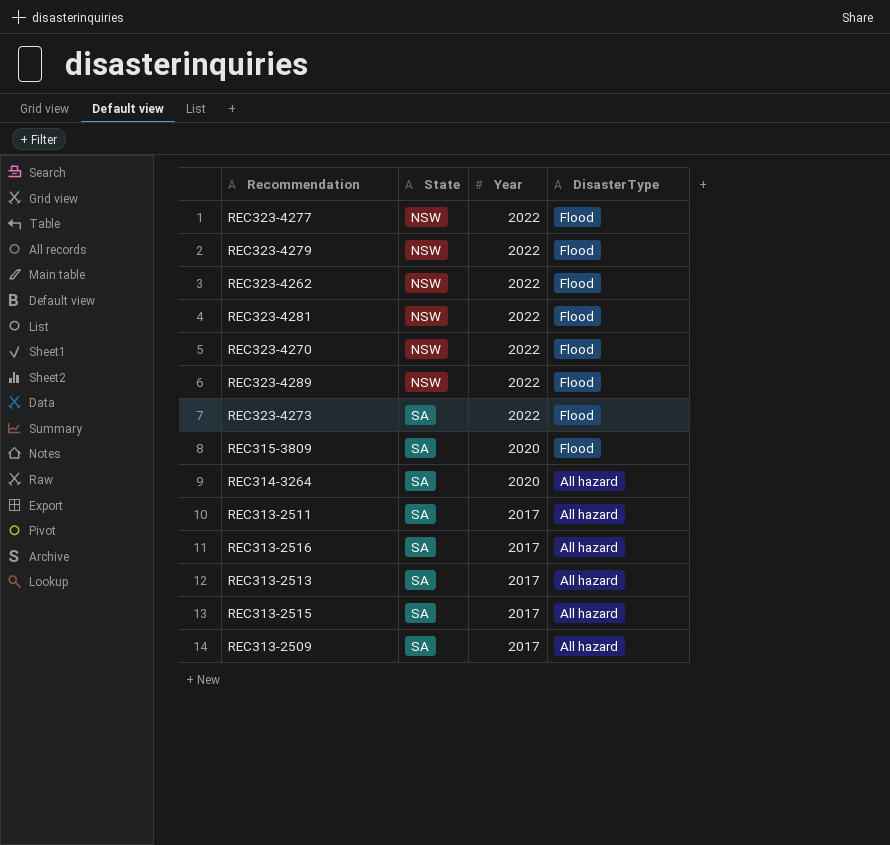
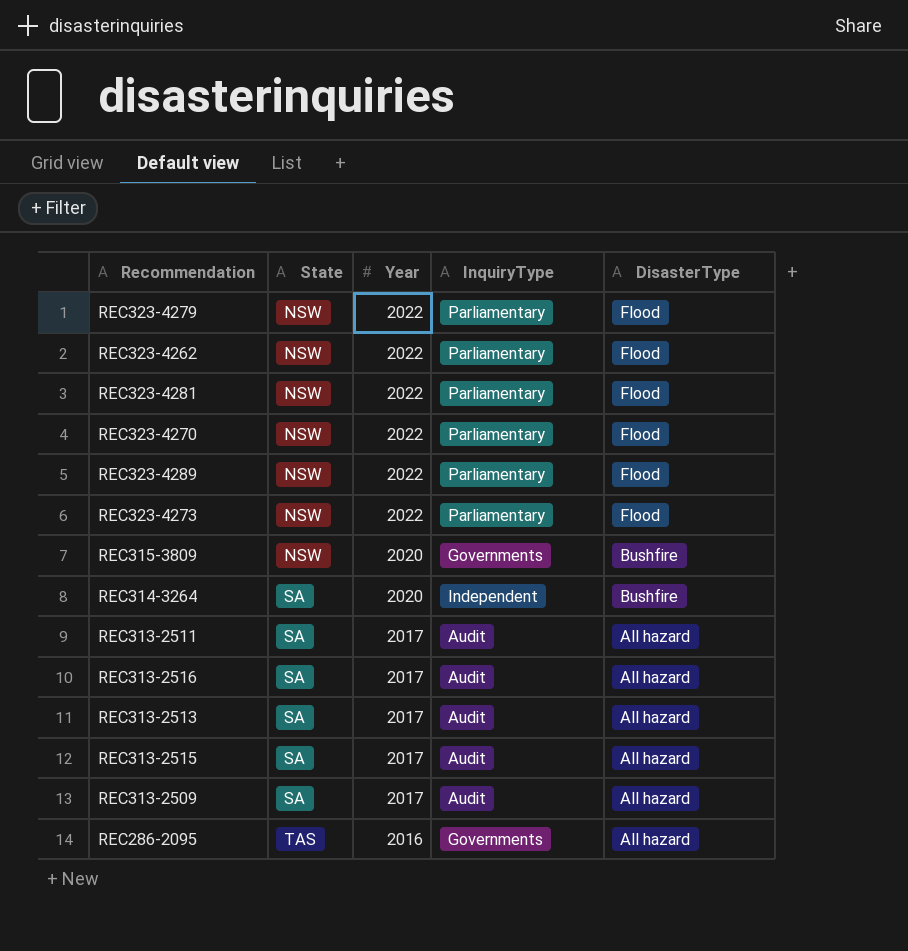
column InquiryType | position: none -> 4
row REC323-4277: NSW | 2022 | Flood -> none
REC323-4273 | State: SA -> NSW
REC315-3809 | State: SA -> NSW
REC315-3809 | DisasterType: Flood -> Bushfire
REC314-3264 | DisasterType: All hazard -> Bushfire
row REC286-2095: none -> TAS | 2016 | Governments | All hazard

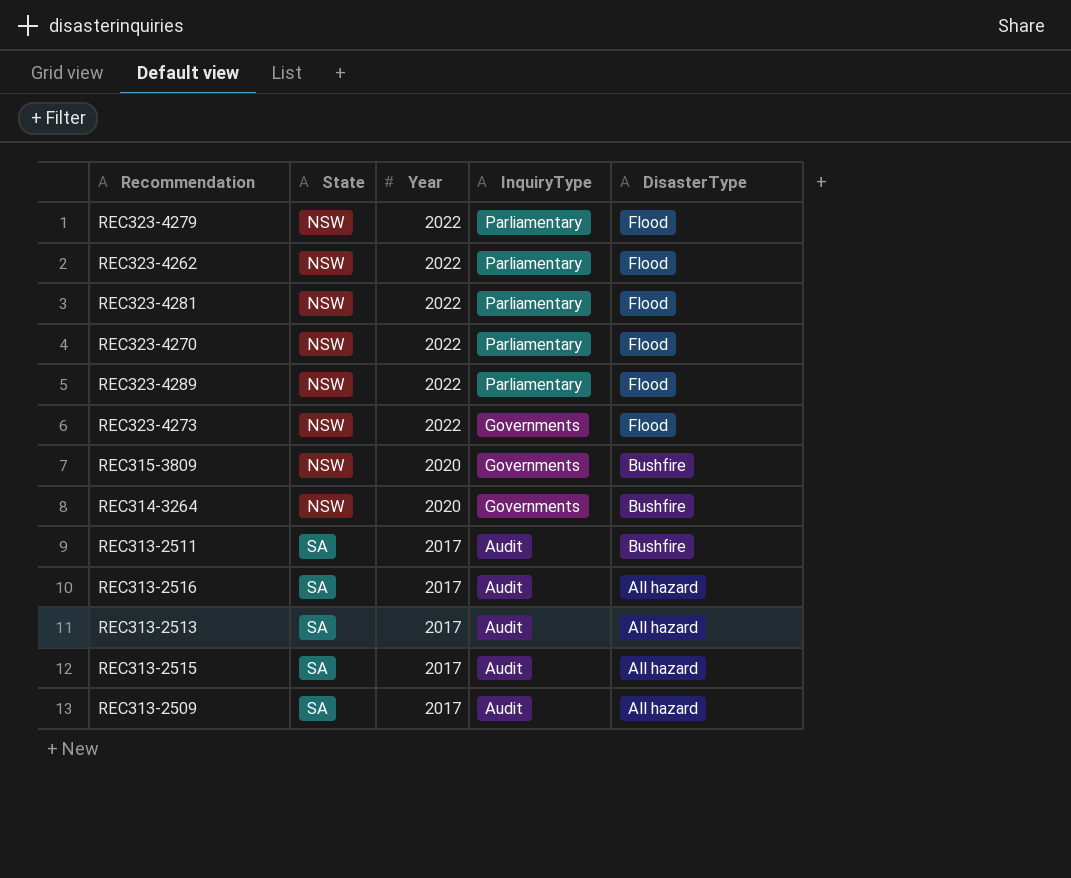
row REC286-2095: TAS | 2016 | Governments | All hazard -> none
REC323-4273 | InquiryType: Parliamentary -> Governments
REC314-3264 | State: SA -> NSW
REC314-3264 | InquiryType: Independent -> Governments
REC313-2511 | DisasterType: All hazard -> Bushfire

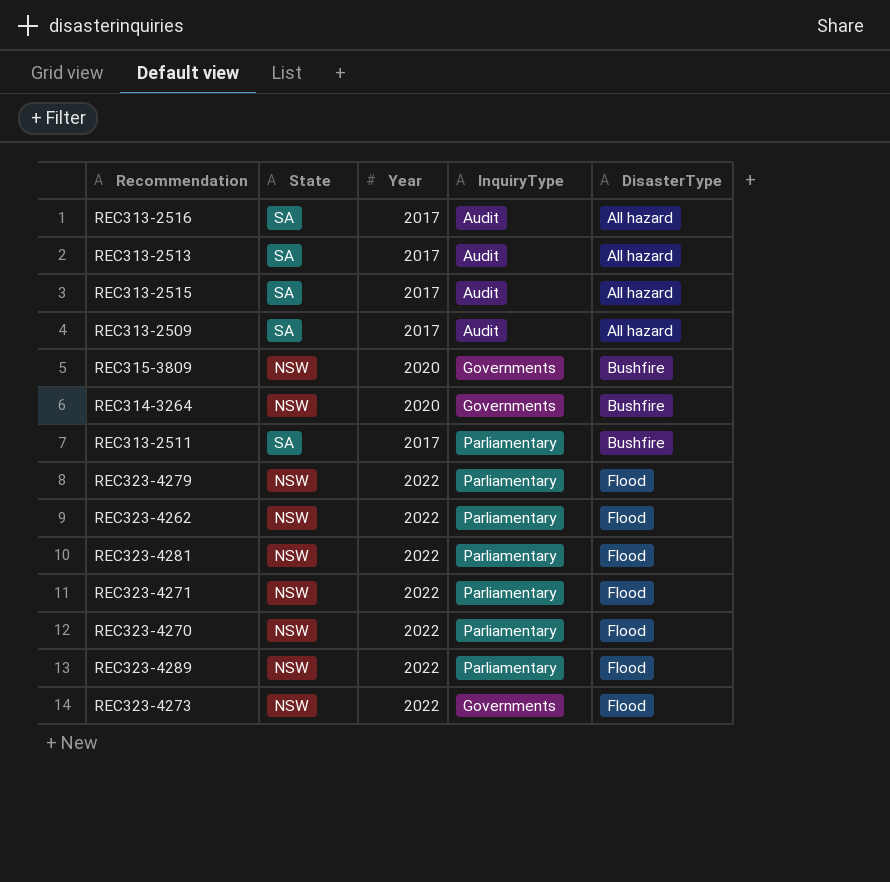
row order: State ascending -> DisasterType ascending
REC313-2511 | InquiryType: Audit -> Parliamentary
row REC323-4271: none -> NSW | 2022 | Parliamentary | Flood

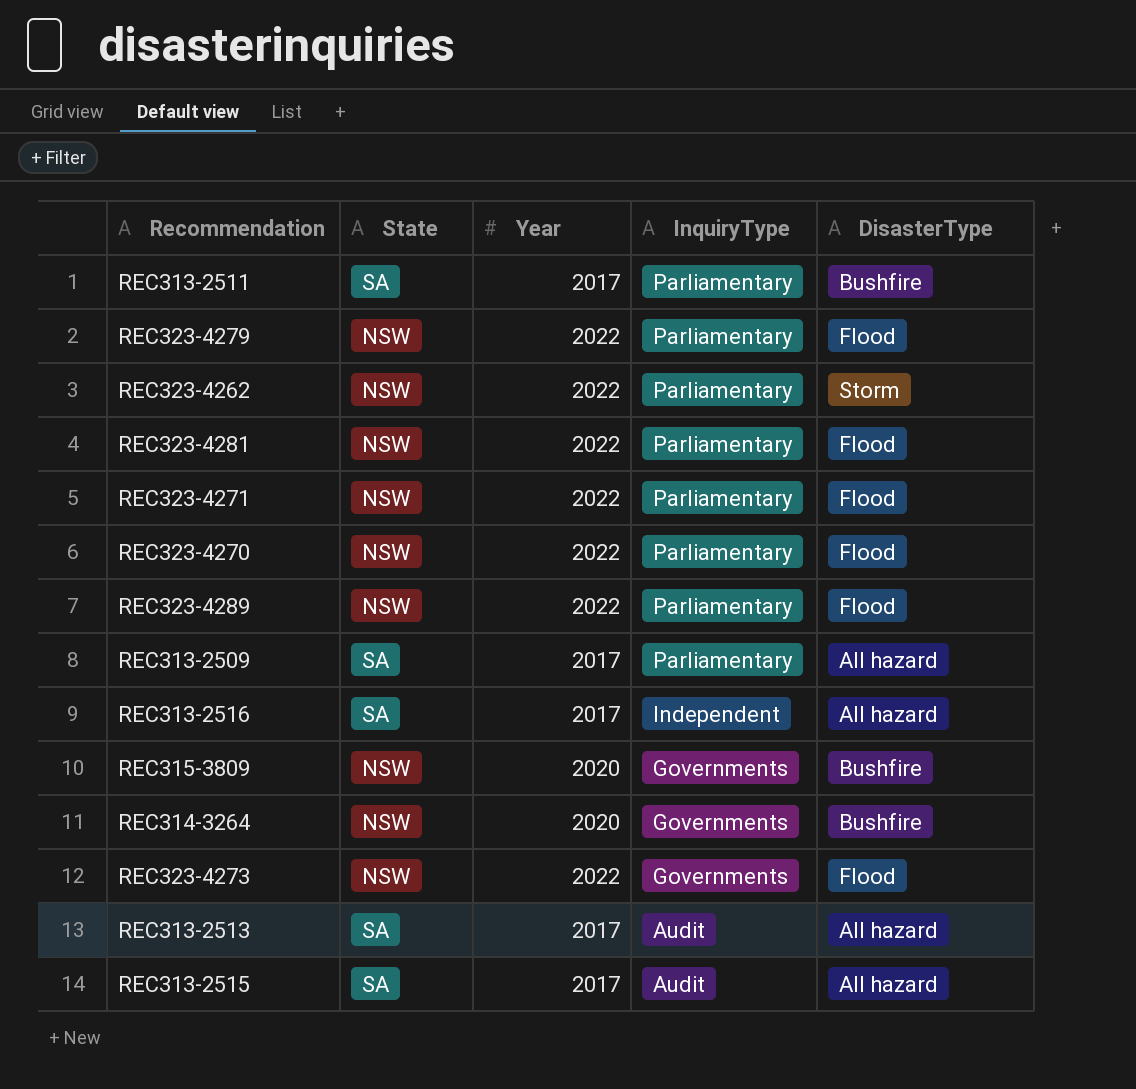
row order: DisasterType ascending -> InquiryType descending
REC323-4262 | DisasterType: Flood -> Storm
REC313-2509 | InquiryType: Audit -> Parliamentary
REC313-2516 | InquiryType: Audit -> Independent

